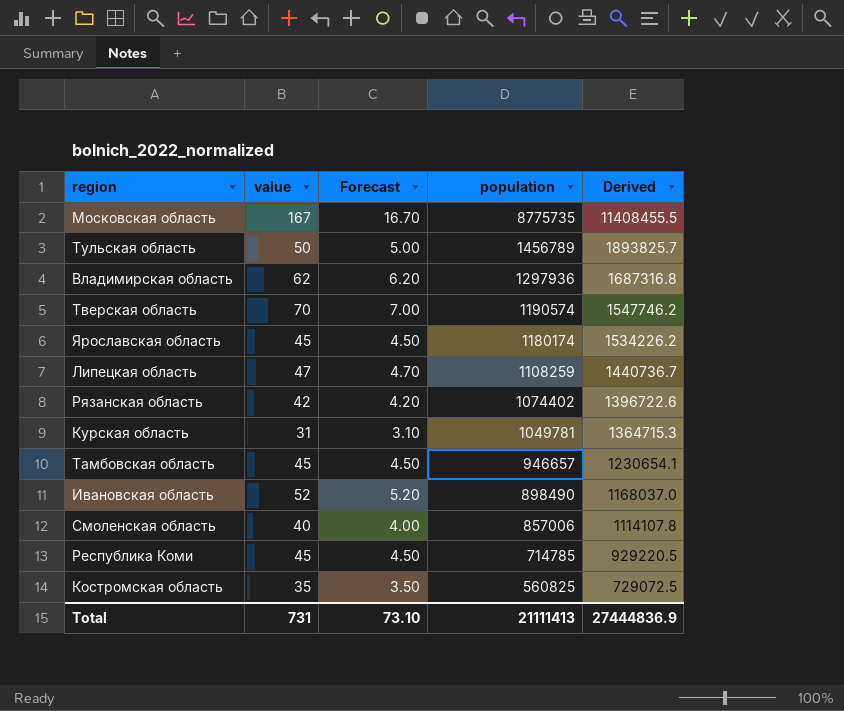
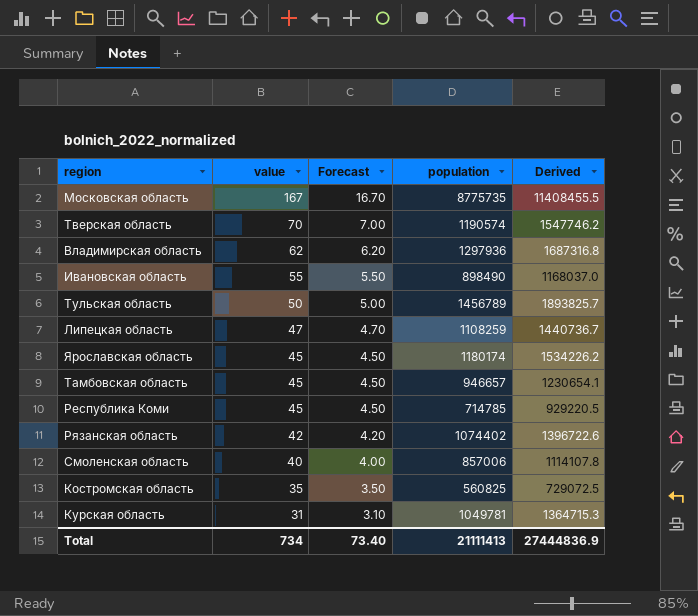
row order: population descending -> value descending
Ивановская область | value: 52 -> 55
Ивановская область | Forecast: 5.20 -> 5.50
Total | value: 731 -> 734
Total | Forecast: 73.10 -> 73.40

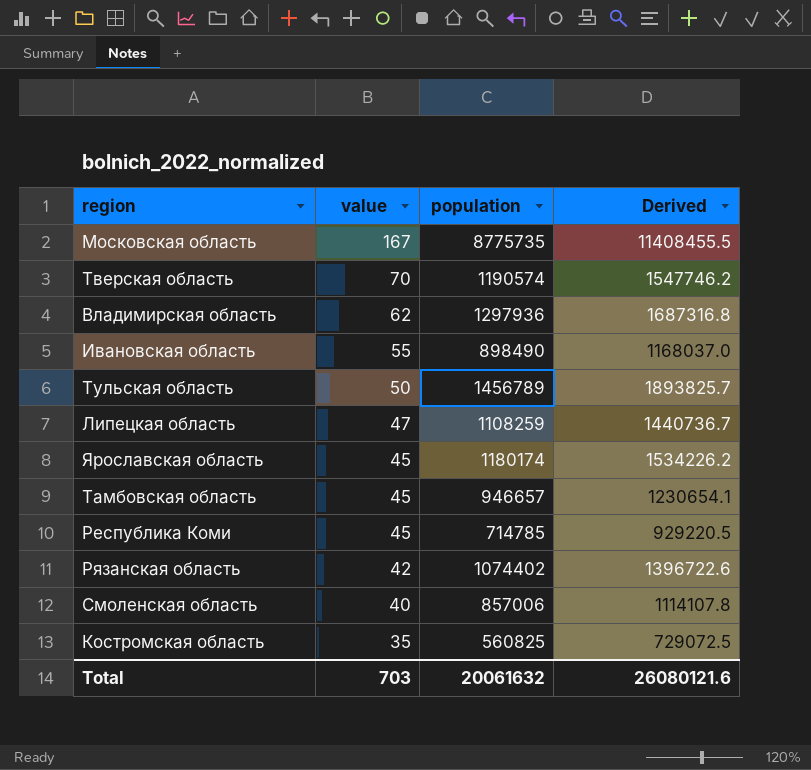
column Forecast | formula: [value] * 0.1 -> none
row Курская область: 31 | 3.10 | 1049781 | 1364715.3 -> none
Total | value: 734 -> 703
Total | population: 21111413 -> 20061632
Total | Derived: 27444836.9 -> 26080121.6

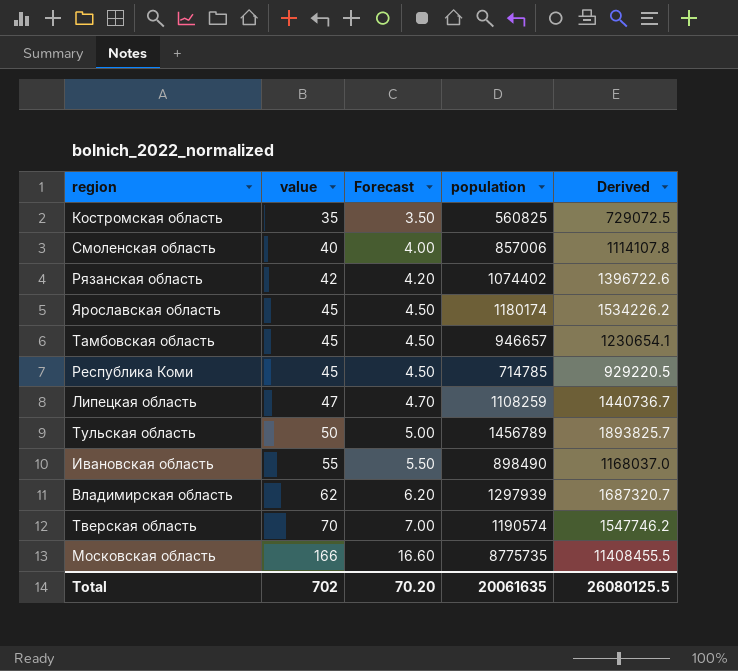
row order: value descending -> value ascending
column Forecast | formula: none -> [value] * 0.1
Владимирская область | population: 1297936 -> 1297939
Владимирская область | Derived: 1687316.8 -> 1687320.7
Московская область | value: 167 -> 166
Total | value: 703 -> 702
Total | population: 20061632 -> 20061635
Total | Derived: 26080121.6 -> 26080125.5

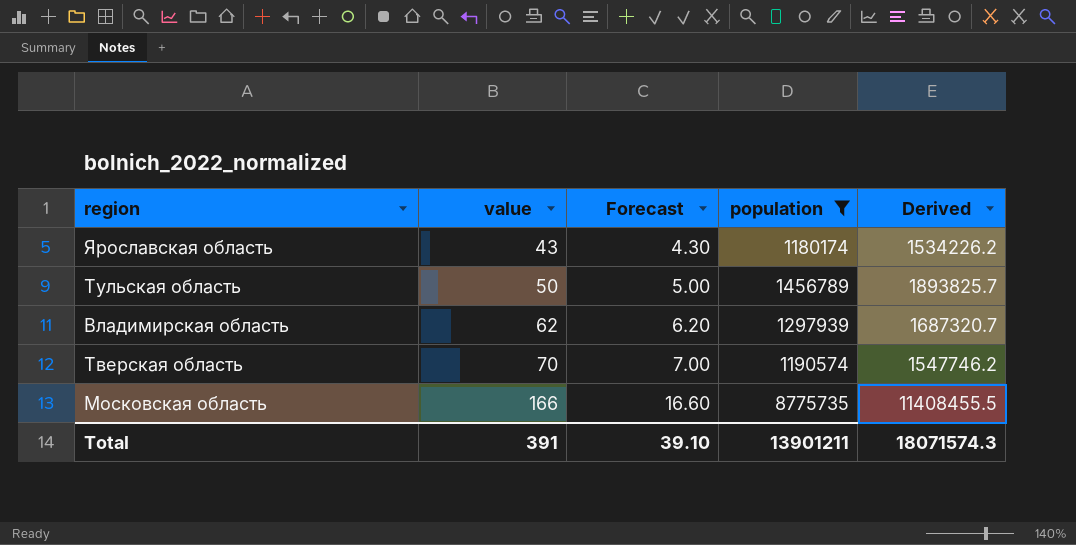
filter: none -> population >= 1180174
Ярославская область | value: 45 -> 43
Ярославская область | Forecast: 4.50 -> 4.30
Total | value: 702 -> 391
Total | Forecast: 70.20 -> 39.10
Total | population: 20061635 -> 13901211
Total | Derived: 26080125.5 -> 18071574.3

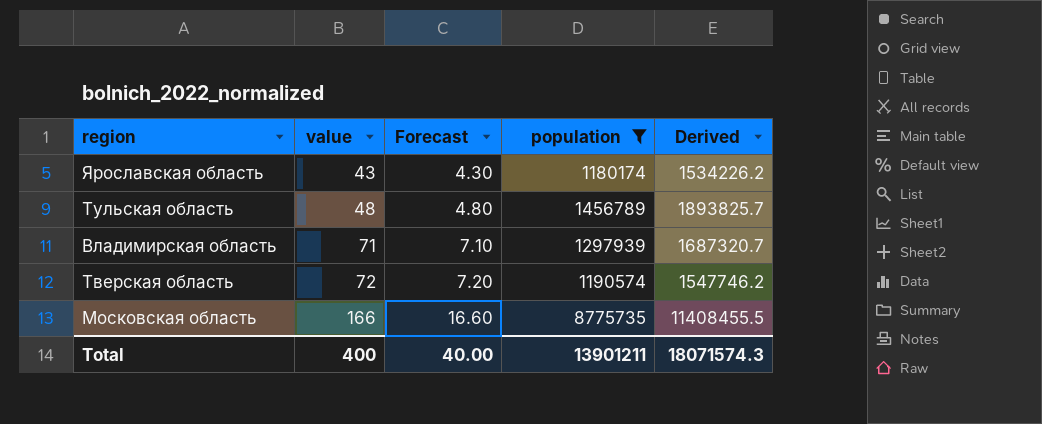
Тульская область | value: 50 -> 48
Тульская область | Forecast: 5.00 -> 4.80
Владимирская область | value: 62 -> 71
Владимирская область | Forecast: 6.20 -> 7.10
Тверская область | value: 70 -> 72
Тверская область | Forecast: 7.00 -> 7.20
Total | value: 391 -> 400
Total | Forecast: 39.10 -> 40.00

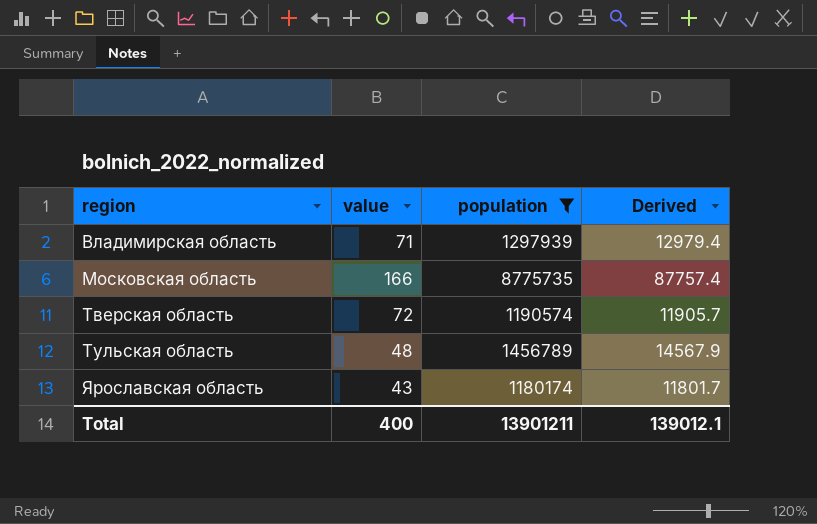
row order: value ascending -> region ascending
column Forecast | formula: [value] * 0.1 -> none
column Derived | formula: [population] * 1.3 -> [population] * 0.01
Total | Derived: 18071574.3 -> 139012.1

